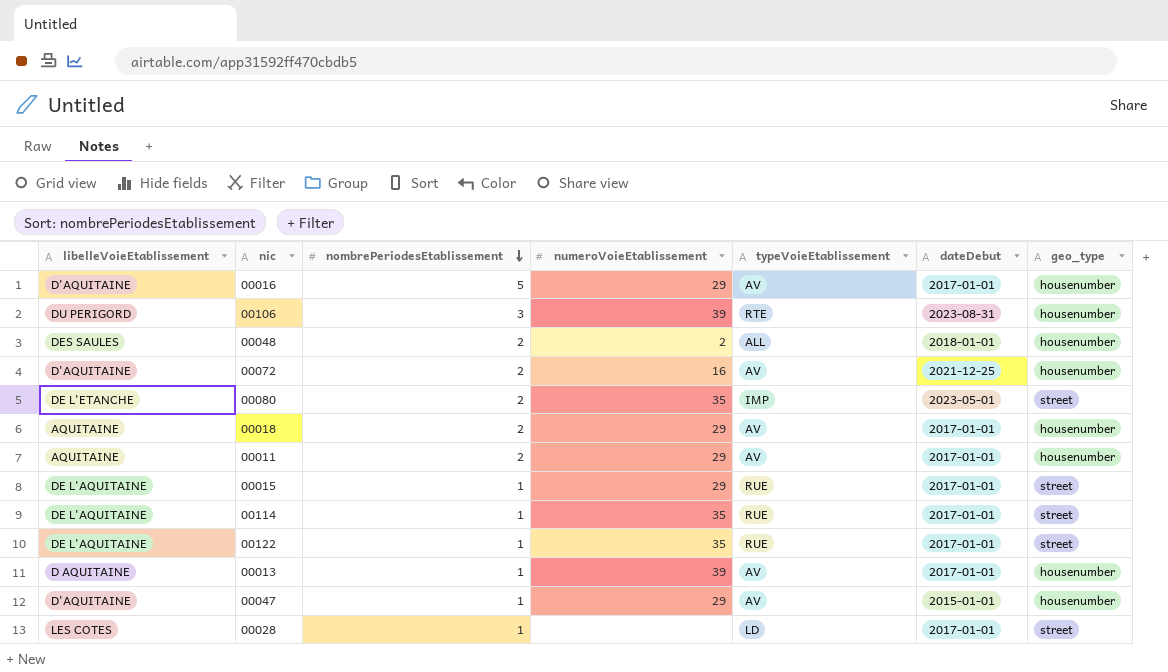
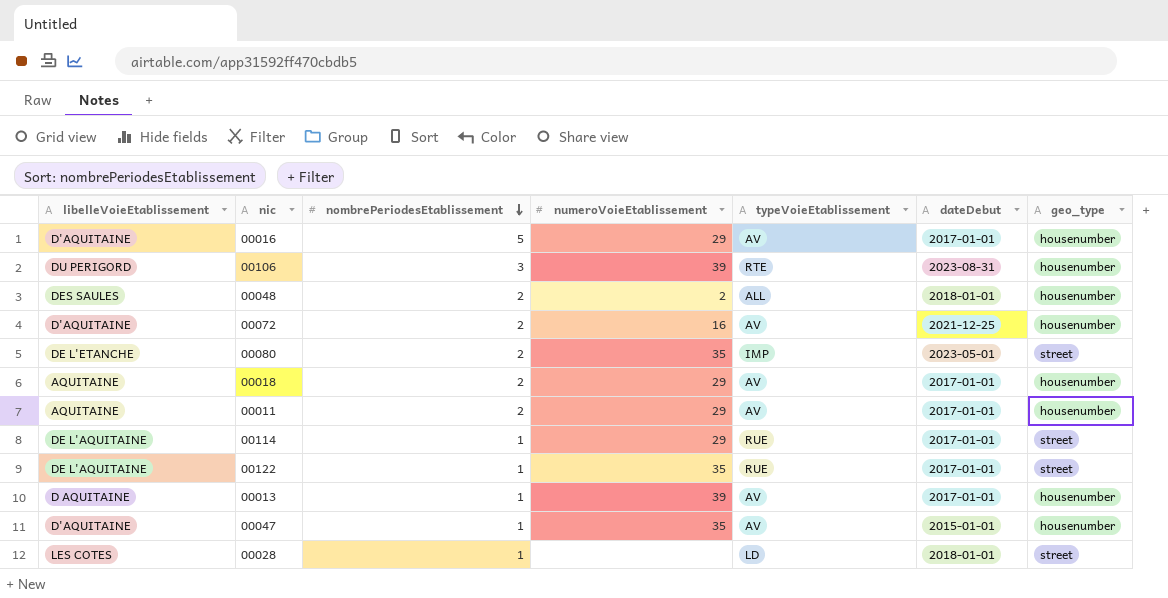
row 00015: DE L'AQUITAINE | 1 | 29 | RUE | 2017-01-01 | street -> none
00114 | numeroVoieEtablissement: 35 -> 29
00047 | numeroVoieEtablissement: 29 -> 35
00028 | dateDebut: 2017-01-01 -> 2018-01-01

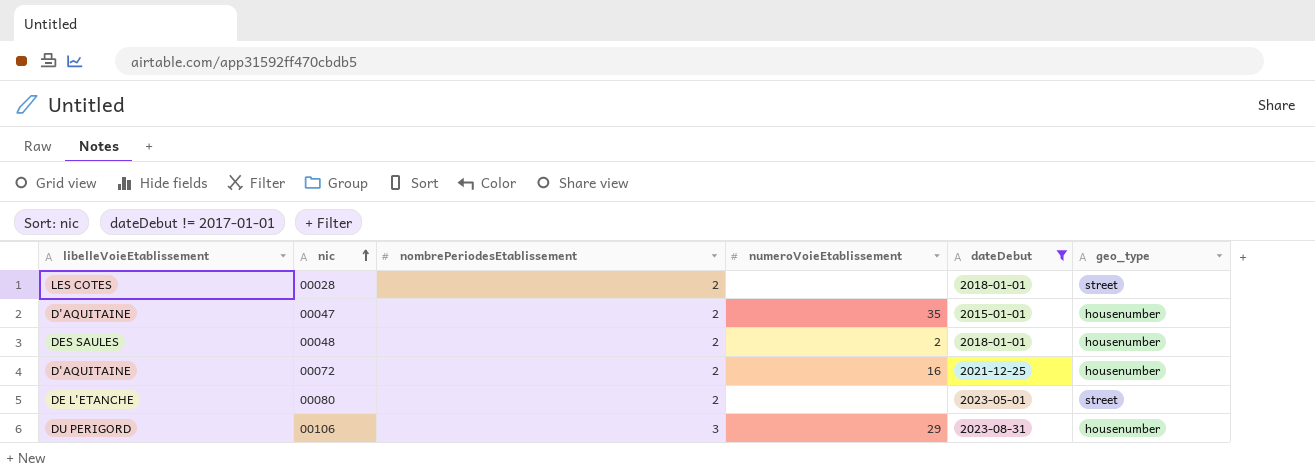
filter: none -> dateDebut != 2017-01-01
row order: nombrePeriodesEtablissement descending -> nic ascending
column typeVoieEtablissement | position: 5 -> none
00028 | nombrePeriodesEtablissement: 1 -> 2
00047 | nombrePeriodesEtablissement: 1 -> 2
00080 | numeroVoieEtablissement: 35 -> none
00106 | numeroVoieEtablissement: 39 -> 29

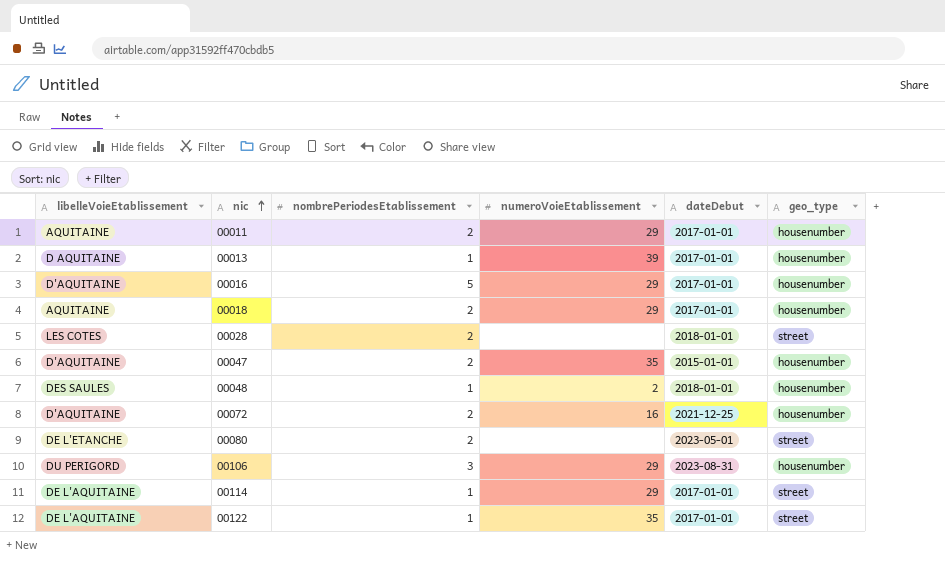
filter: dateDebut != 2017-01-01 -> none
00048 | nombrePeriodesEtablissement: 2 -> 1

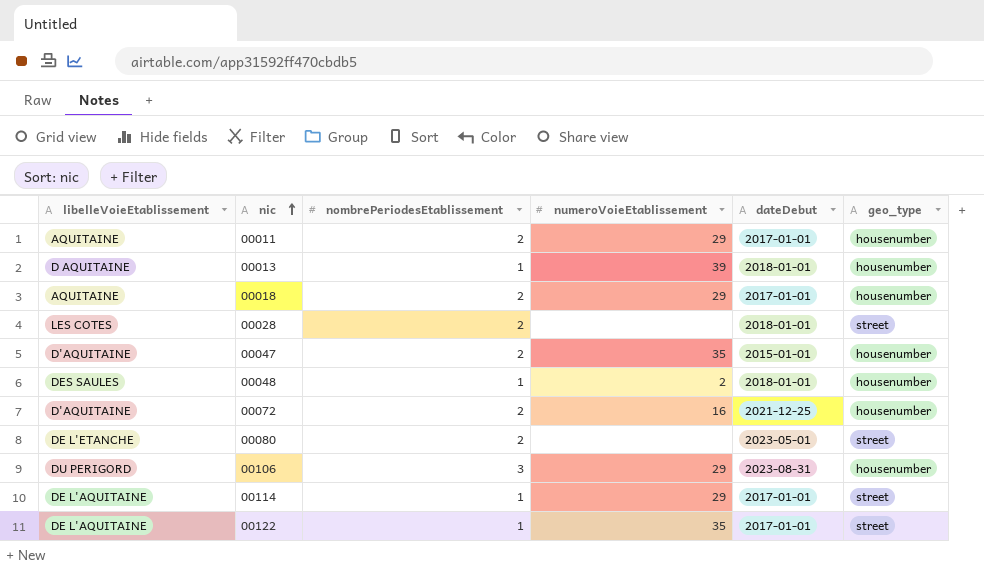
row 00016: D'AQUITAINE | 5 | 29 | 2017-01-01 | housenumber -> none
00013 | dateDebut: 2017-01-01 -> 2018-01-01

